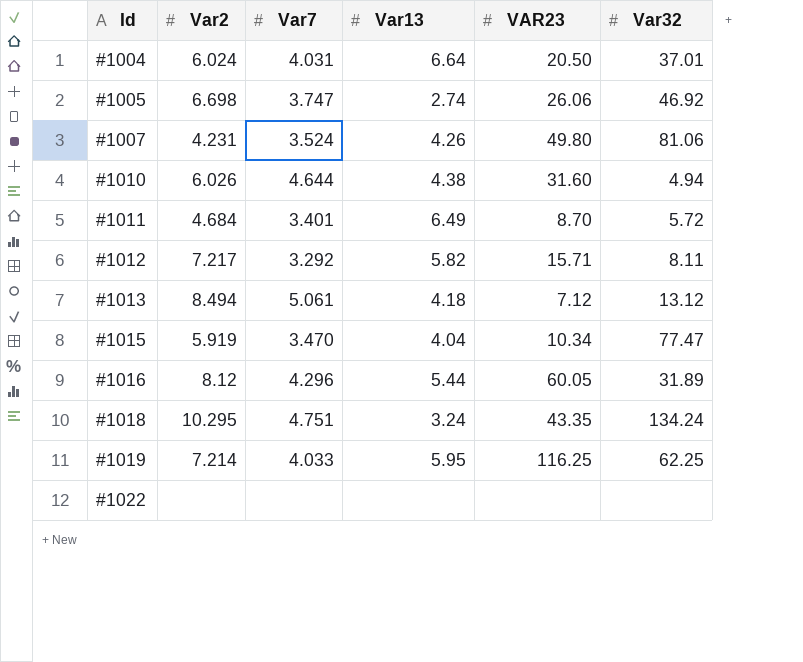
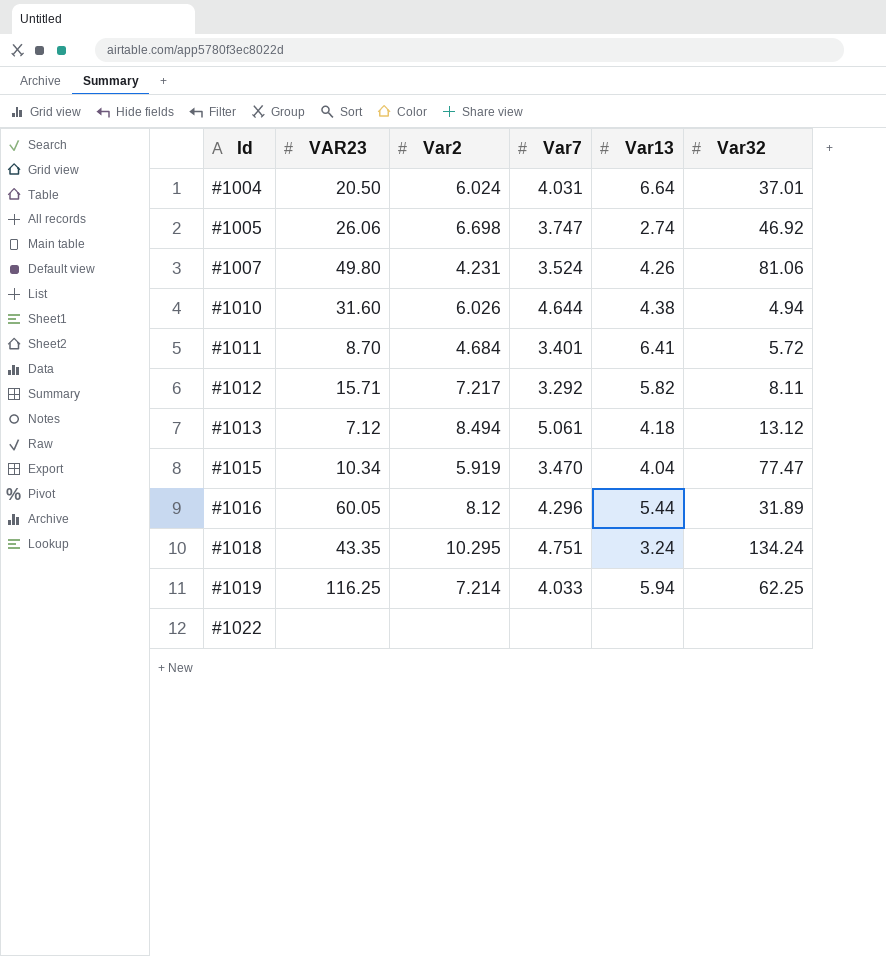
column VAR23 | position: 5 -> 2
#1011 | Var13: 6.49 -> 6.41
#1019 | Var13: 5.95 -> 5.94

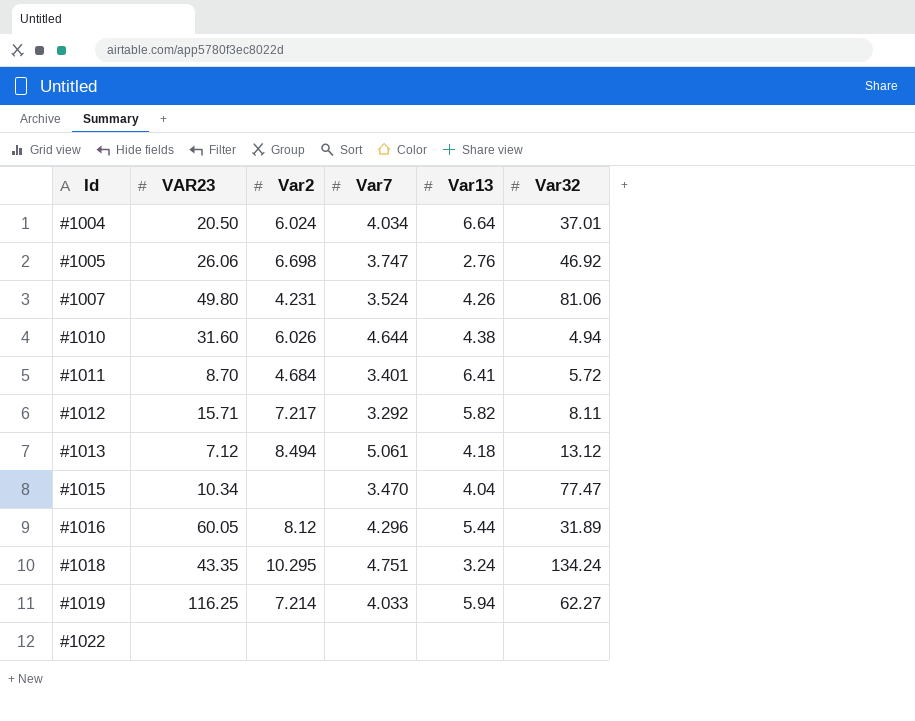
#1004 | Var7: 4.031 -> 4.034
#1005 | Var13: 2.74 -> 2.76
#1015 | Var2: 5.919 -> none
#1019 | Var32: 62.25 -> 62.27

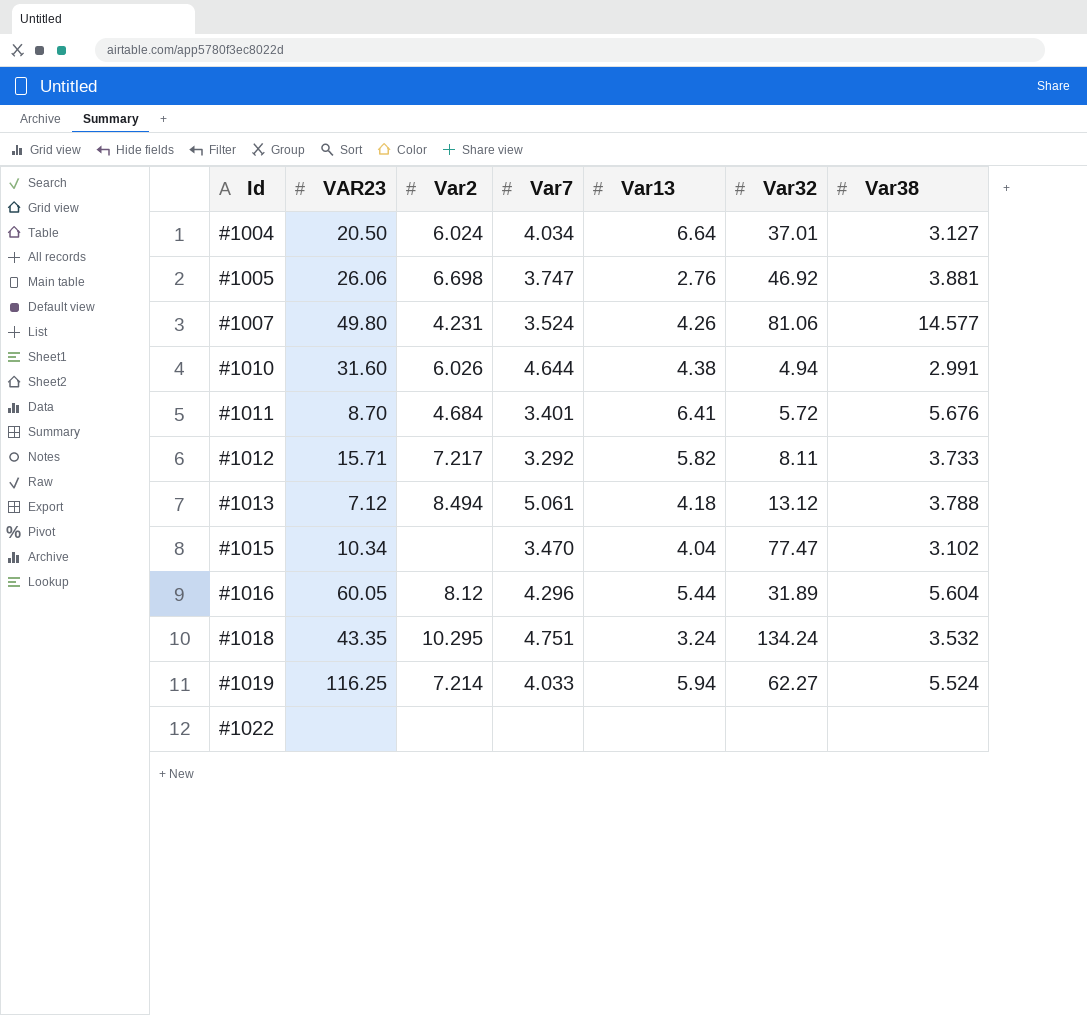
column Var38 | position: none -> 7

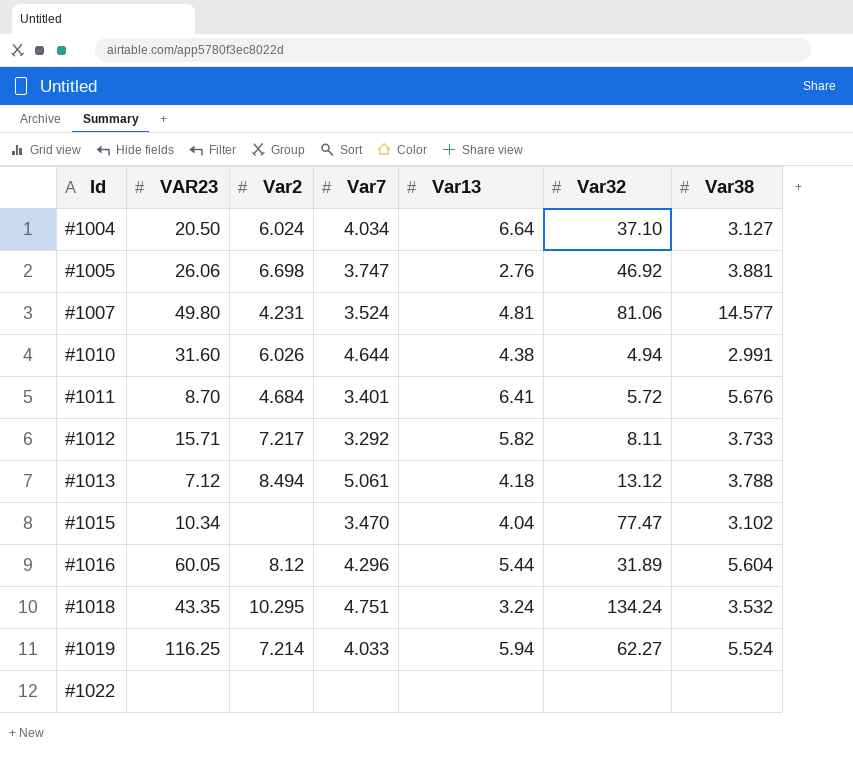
#1004 | Var32: 37.01 -> 37.10
#1007 | Var13: 4.26 -> 4.81

